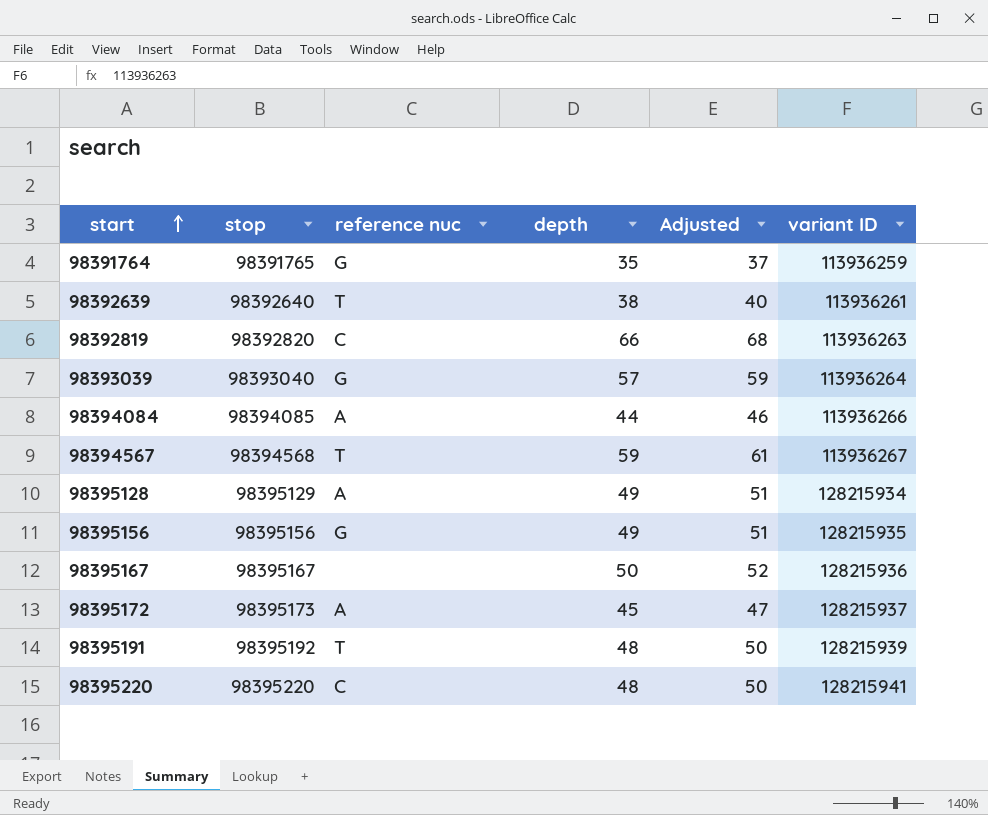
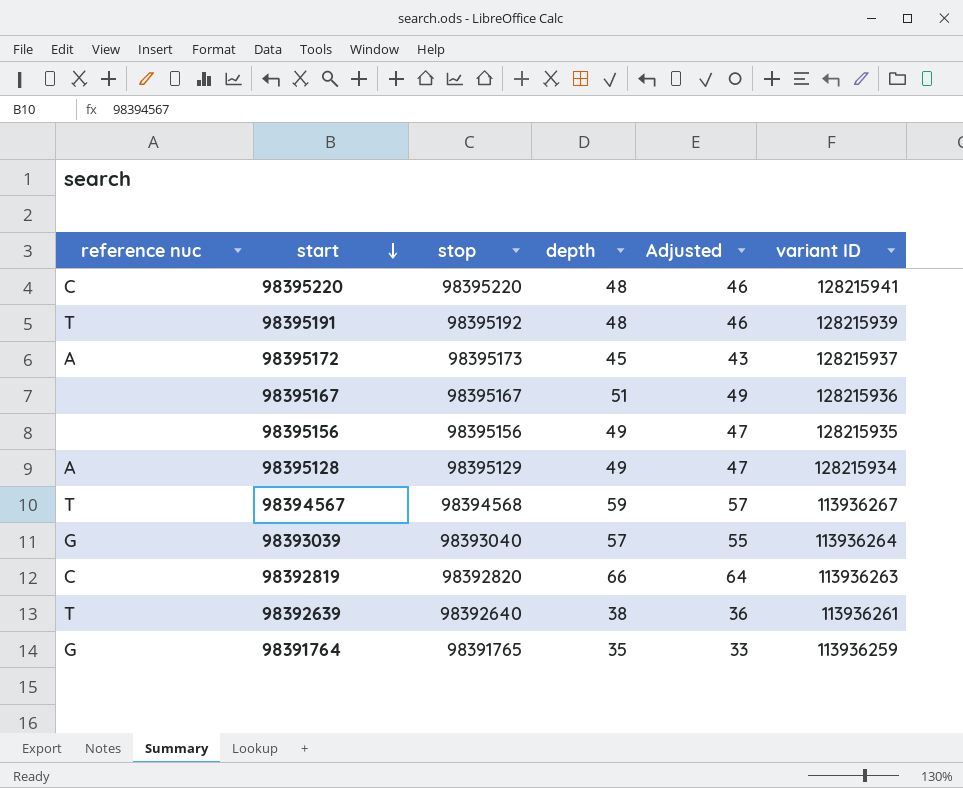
row order: start ascending -> start descending
column reference nuc | position: 3 -> 1
column Adjusted | formula: [depth] + 2 -> [depth] - 2
row 98394084: 98394085 | A | 44 | 46 | 113936266 -> none
98395167 | depth: 50 -> 51
98395156 | reference nuc: G -> none

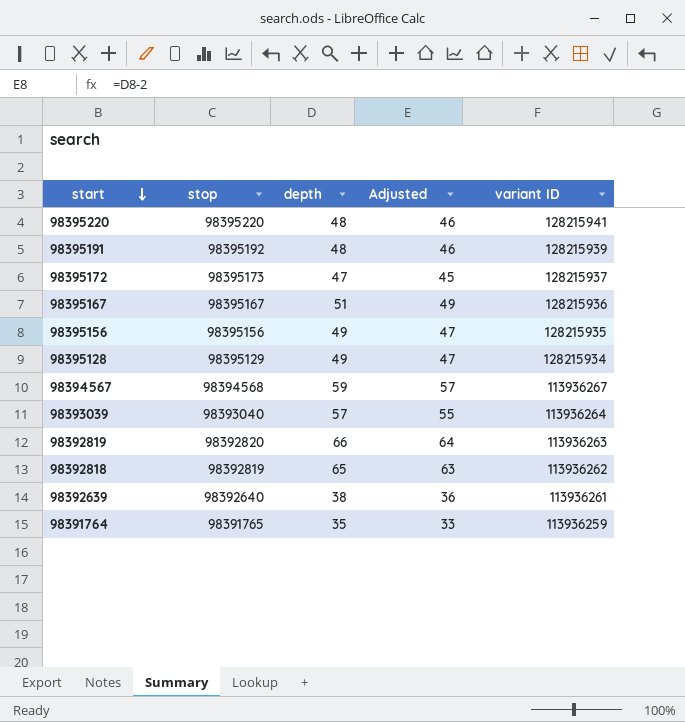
column reference nuc | position: 1 -> none
98395172 | depth: 45 -> 47
98395172 | Adjusted: 43 -> 45
row 98392818: none -> 98392819 | 65 | 63 | 113936262

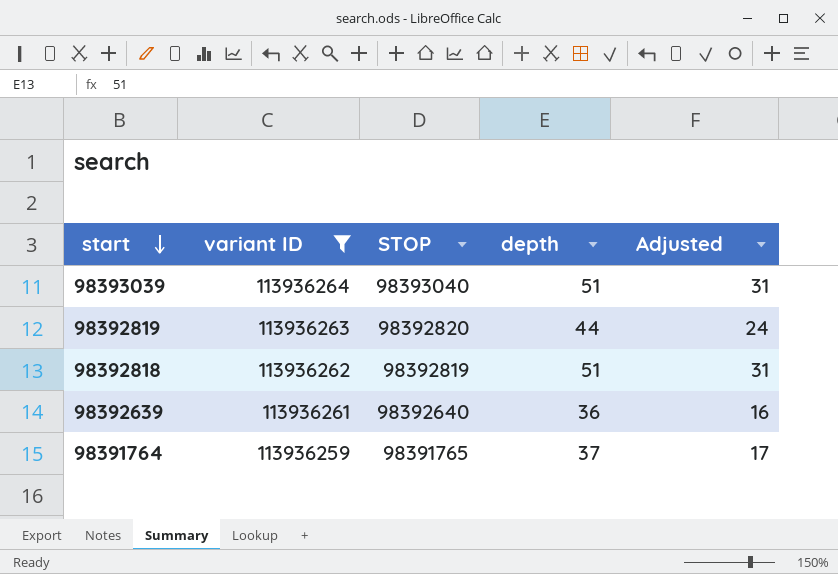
filter: none -> variant ID <= 113936264
column variant ID | position: 5 -> 2
column name: stop -> STOP
column Adjusted | formula: [depth] - 2 -> [depth] - 20
98393039 | depth: 57 -> 51
98392819 | depth: 66 -> 44
98392818 | depth: 65 -> 51
98392639 | depth: 38 -> 36
98391764 | depth: 35 -> 37

